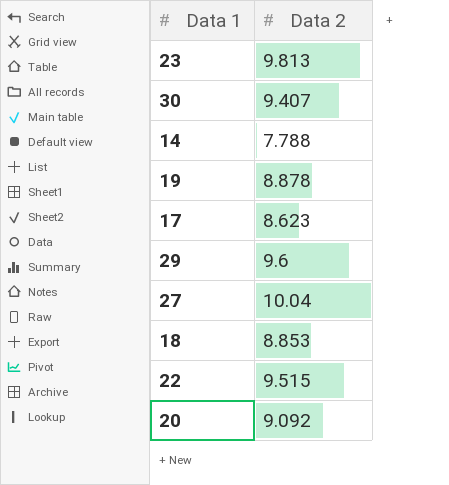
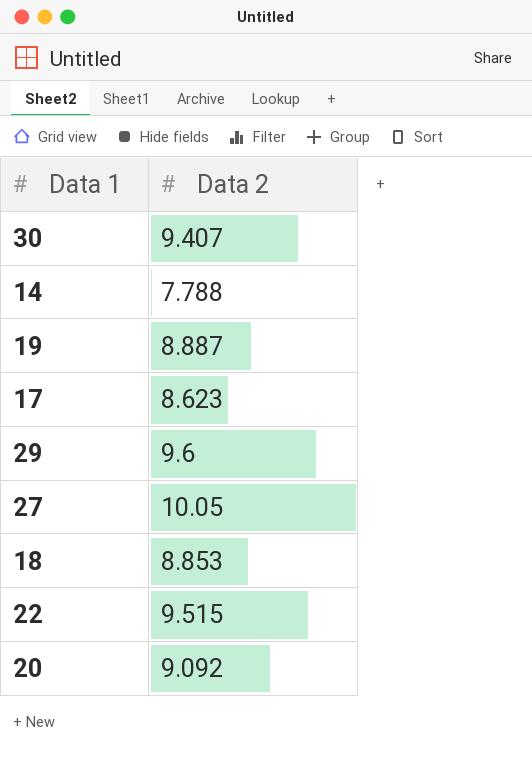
row 23: 9.813 -> none
19 | Data 2: 8.878 -> 8.887
27 | Data 2: 10.04 -> 10.05

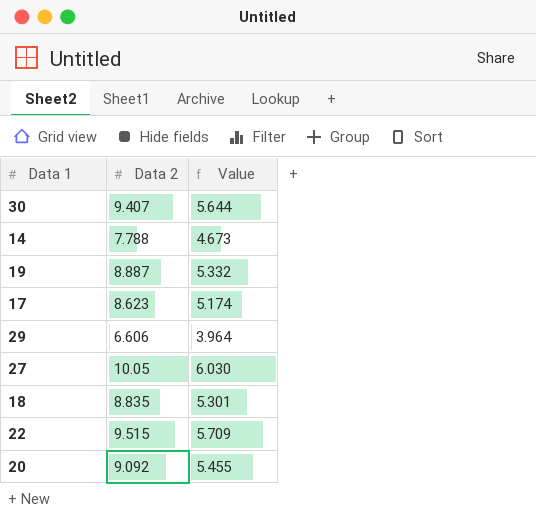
column Value | formula: none -> [Data 2] * 0.6
29 | Data 2: 9.6 -> 6.606
18 | Data 2: 8.853 -> 8.835

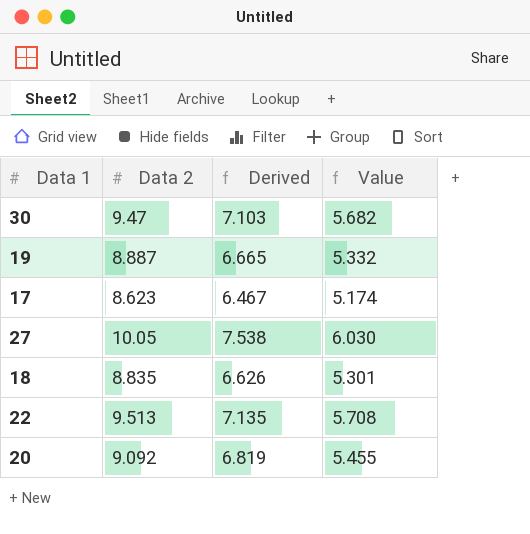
column Derived | formula: none -> [Data 2] * 0.75
row 14: 7.788 | 4.673 -> none
row 29: 6.606 | 3.964 -> none
30 | Data 2: 9.407 -> 9.47
30 | Value: 5.644 -> 5.682
22 | Data 2: 9.515 -> 9.513
22 | Value: 5.709 -> 5.708

